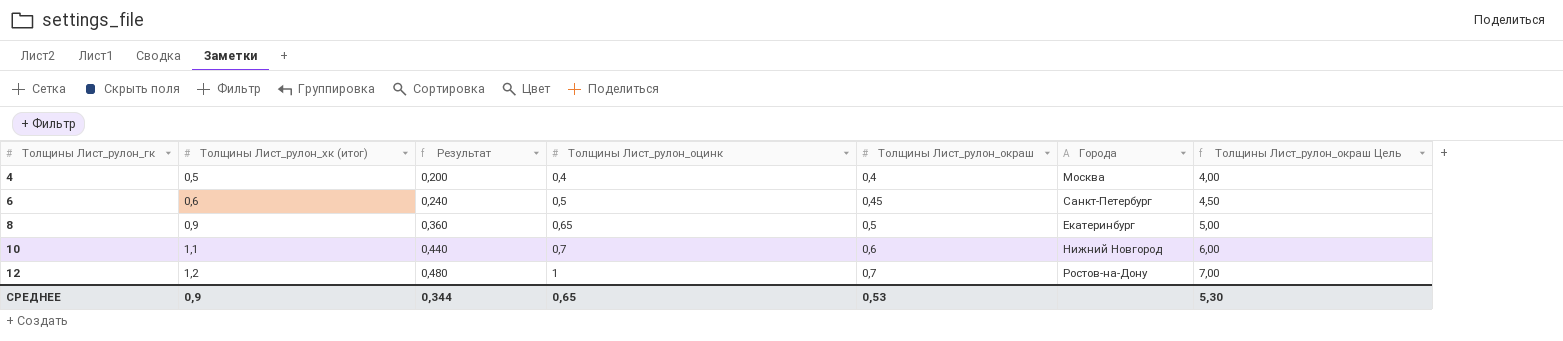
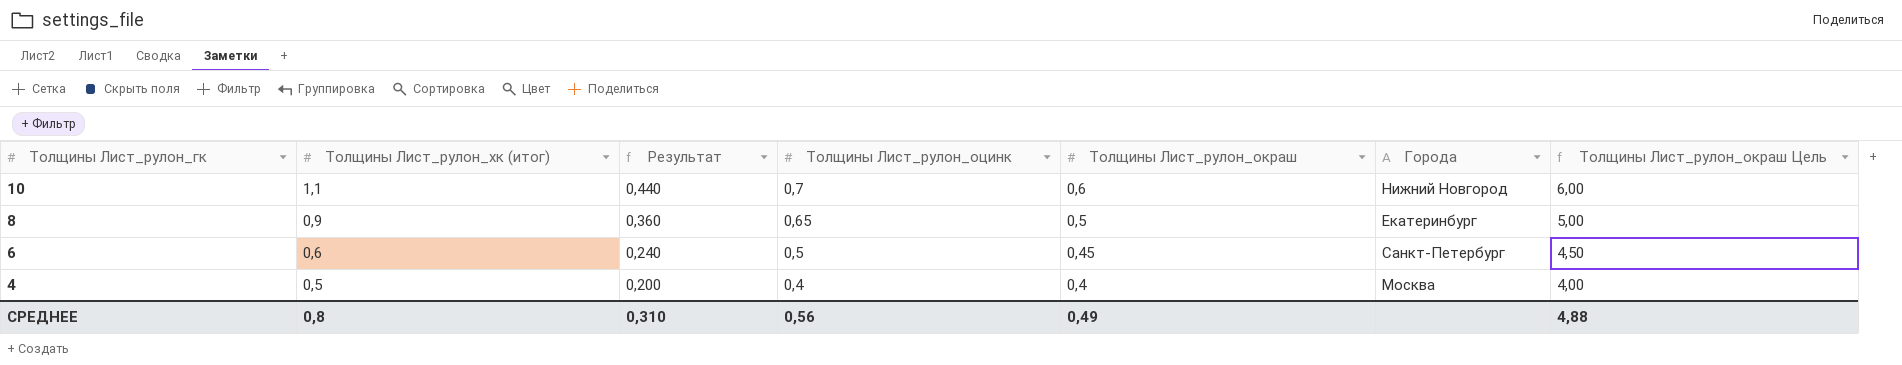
row order: Толщины Лист_рулон_гк ascending -> Толщины Лист_рулон_гк descending
row 12: 1,2 | 0,480 | 1 | 0,7 | Ростов-на-Дону | 7,00 -> none
СРЕДНЕЕ | Толщины Лист_рулон_хк (итог): 0,9 -> 0,8
СРЕДНЕЕ | Результат: 0,344 -> 0,310
СРЕДНЕЕ | Толщины Лист_рулон_оцинк: 0,65 -> 0,56
СРЕДНЕЕ | Толщины Лист_рулон_окраш: 0,53 -> 0,49
СРЕДНЕЕ | Толщины Лист_рулон_окраш Цель: 5,30 -> 4,88

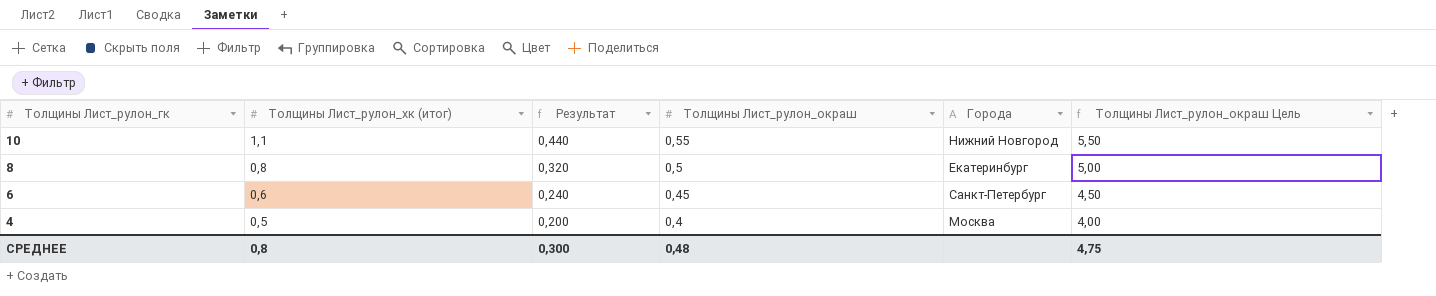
column Толщины Лист_рулон_оцинк | position: 4 -> none
10 | Толщины Лист_рулон_окраш: 0,6 -> 0,55
10 | Толщины Лист_рулон_окраш Цель: 6,00 -> 5,50
8 | Толщины Лист_рулон_хк (итог): 0,9 -> 0,8
8 | Результат: 0,360 -> 0,320
СРЕДНЕЕ | Результат: 0,310 -> 0,300
СРЕДНЕЕ | Толщины Лист_рулон_окраш: 0,49 -> 0,48
СРЕДНЕЕ | Толщины Лист_рулон_окраш Цель: 4,88 -> 4,75

